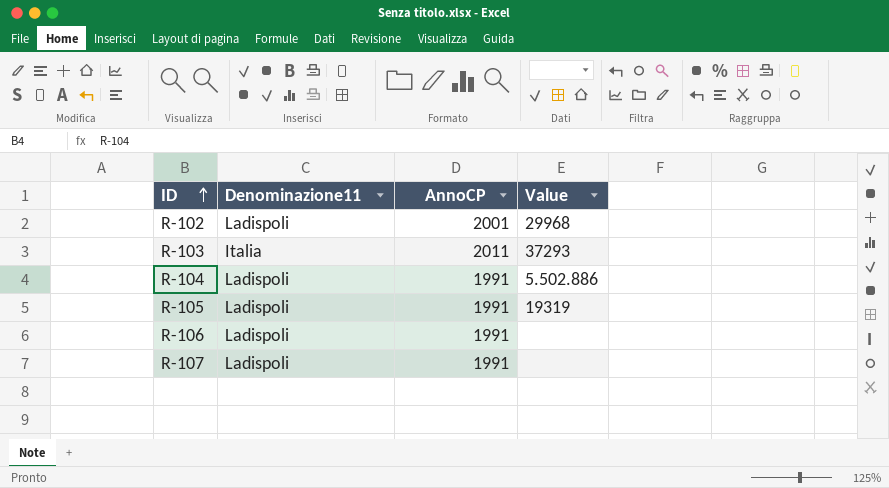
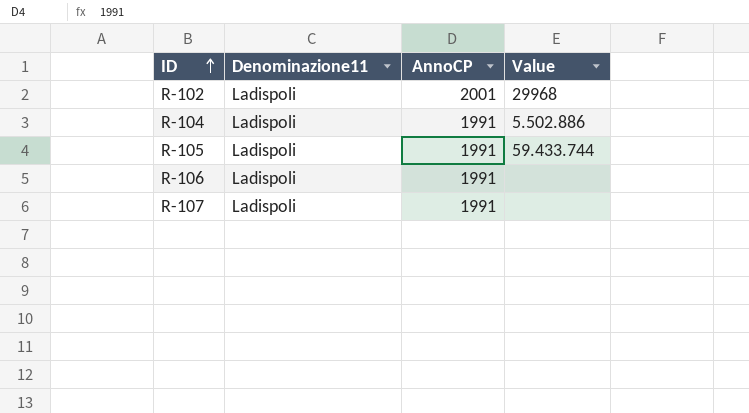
row R-103: Italia | 2011 | 37293 -> none
R-105 | Value: 19319 -> 59.433.744

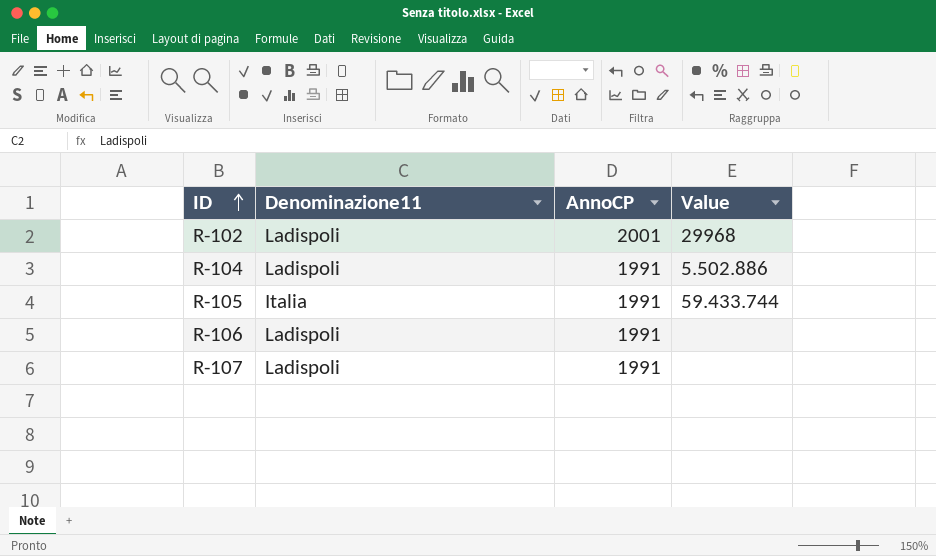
R-105 | Denominazione11: Ladispoli -> Italia

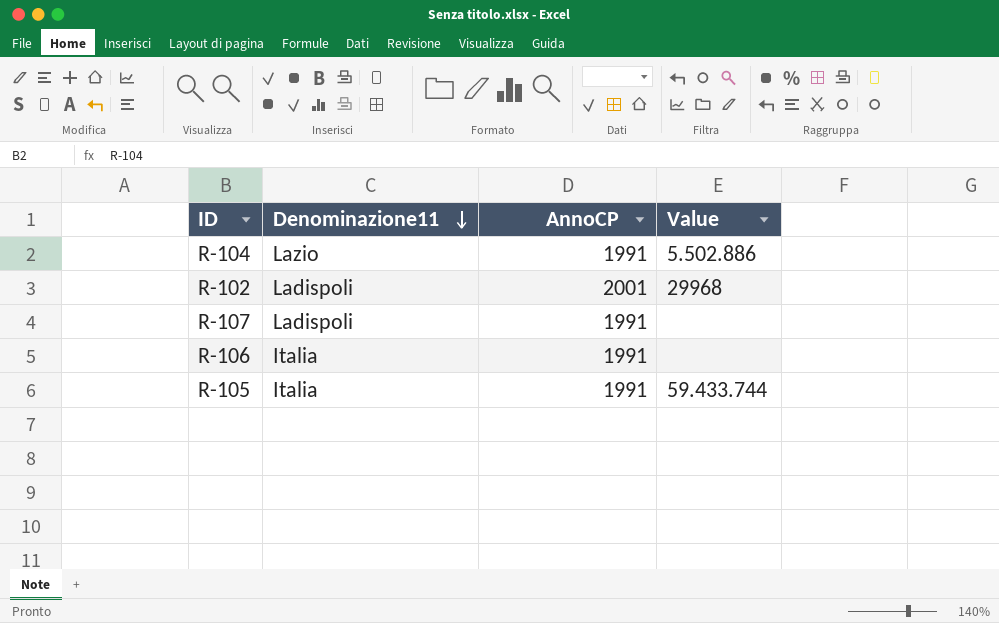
row order: ID ascending -> Denominazione11 descending
R-104 | Denominazione11: Ladispoli -> Lazio
R-106 | Denominazione11: Ladispoli -> Italia

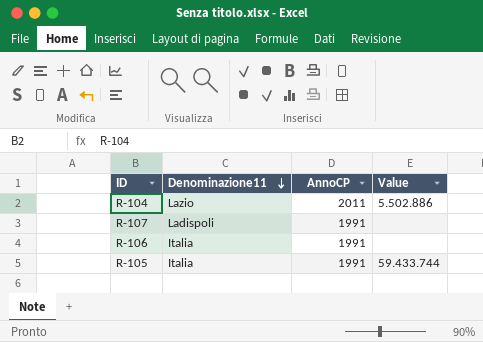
row R-102: Ladispoli | 2001 | 29968 -> none
R-104 | AnnoCP: 1991 -> 2011

